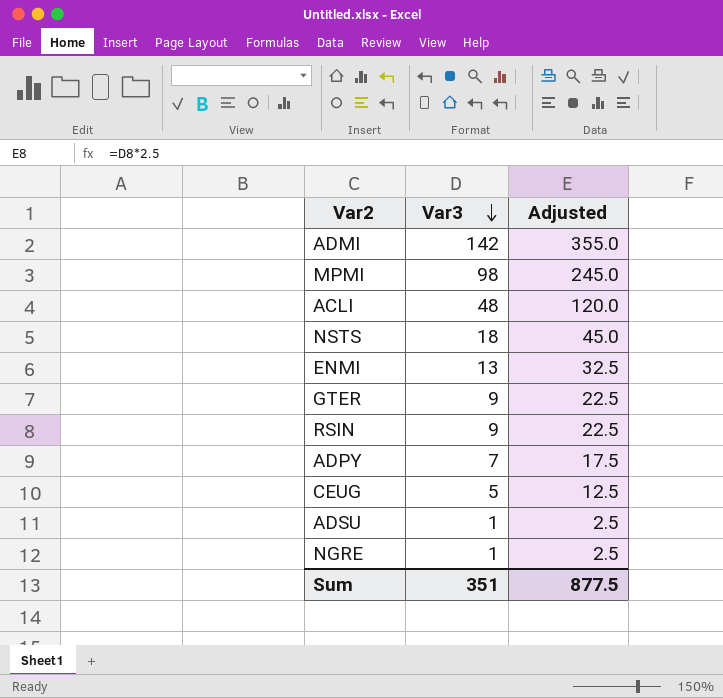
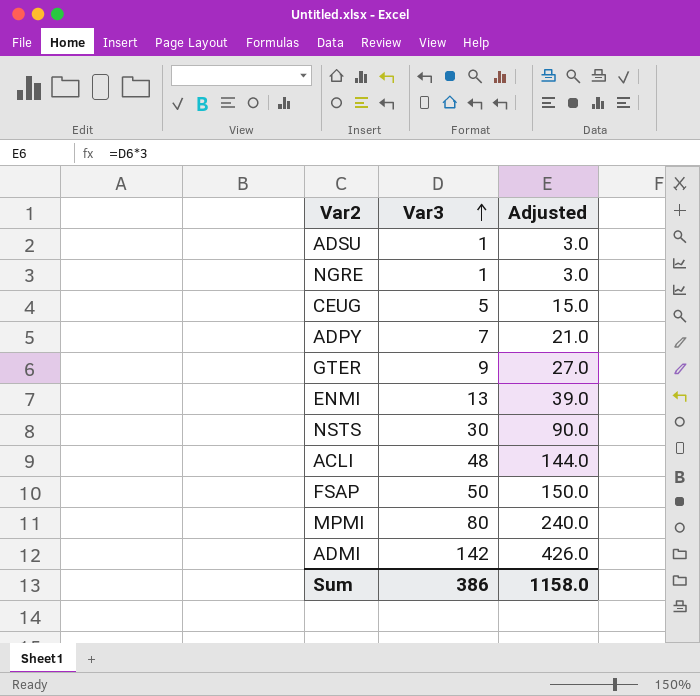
row order: Var3 descending -> Var3 ascending
column Adjusted | formula: [Var3] * 2.5 -> [Var3] * 3
row RSIN: 9 | 22.5 -> none
NSTS | Var3: 18 -> 30
row FSAP: none -> 50 | 150.0
MPMI | Var3: 98 -> 80
Sum | Var3: 351 -> 386
Sum | Adjusted: 877.5 -> 1158.0

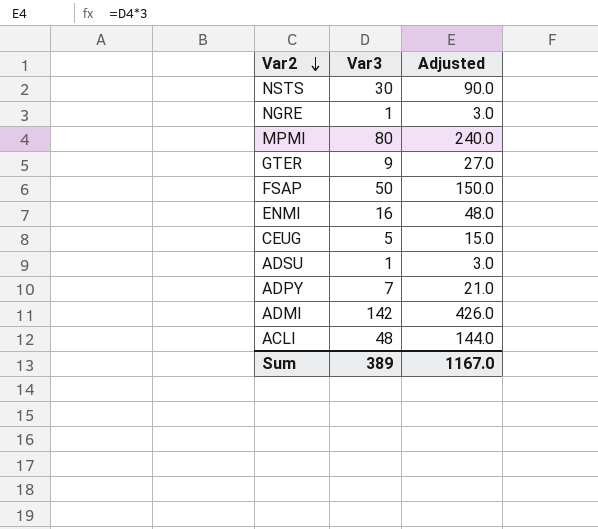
row order: Var3 ascending -> Var2 descending
ENMI | Var3: 13 -> 16
ENMI | Adjusted: 39.0 -> 48.0
Sum | Var3: 386 -> 389
Sum | Adjusted: 1158.0 -> 1167.0

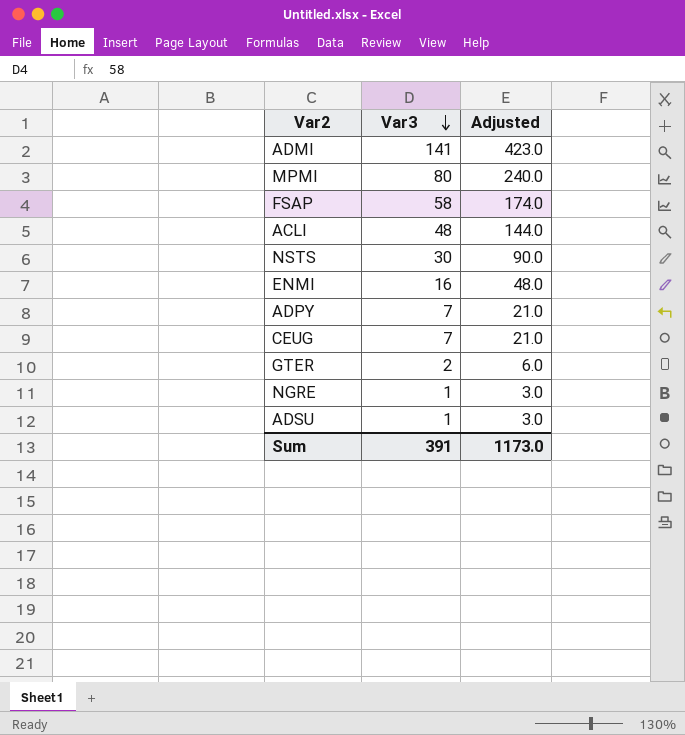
row order: Var2 descending -> Var3 descending
ADMI | Var3: 142 -> 141
ADMI | Adjusted: 426.0 -> 423.0
FSAP | Var3: 50 -> 58
FSAP | Adjusted: 150.0 -> 174.0
CEUG | Var3: 5 -> 7
CEUG | Adjusted: 15.0 -> 21.0
GTER | Var3: 9 -> 2
GTER | Adjusted: 27.0 -> 6.0
Sum | Var3: 389 -> 391
Sum | Adjusted: 1167.0 -> 1173.0

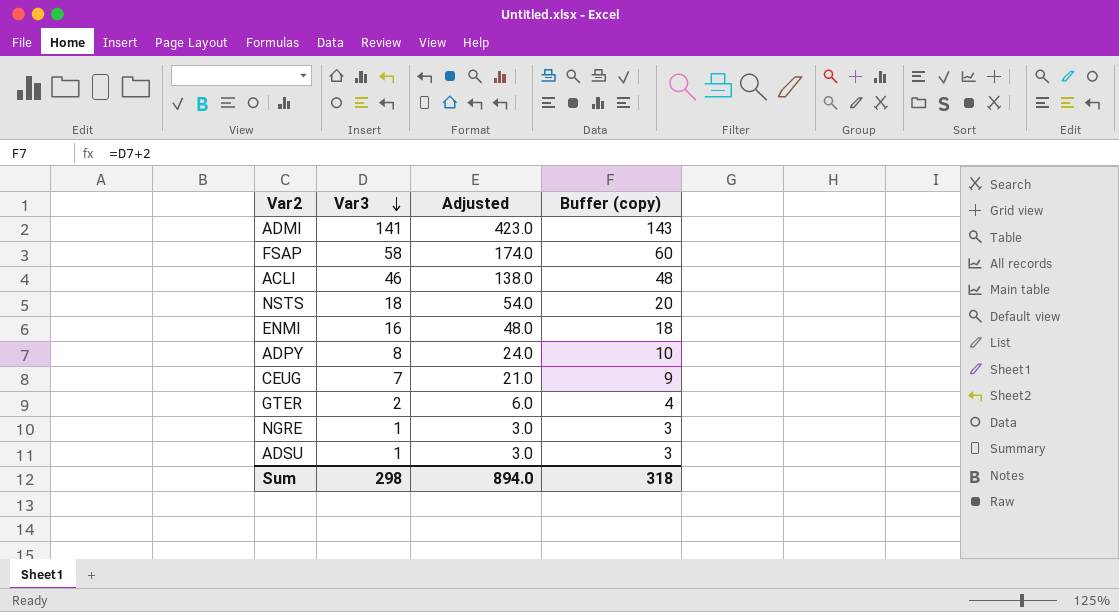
column Buffer (copy) | formula: none -> [Var3] + 2
row MPMI: 80 | 240.0 -> none
ACLI | Var3: 48 -> 46
ACLI | Adjusted: 144.0 -> 138.0
NSTS | Var3: 30 -> 18
NSTS | Adjusted: 90.0 -> 54.0
ADPY | Var3: 7 -> 8
ADPY | Adjusted: 21.0 -> 24.0
Sum | Var3: 391 -> 298
Sum | Adjusted: 1173.0 -> 894.0

